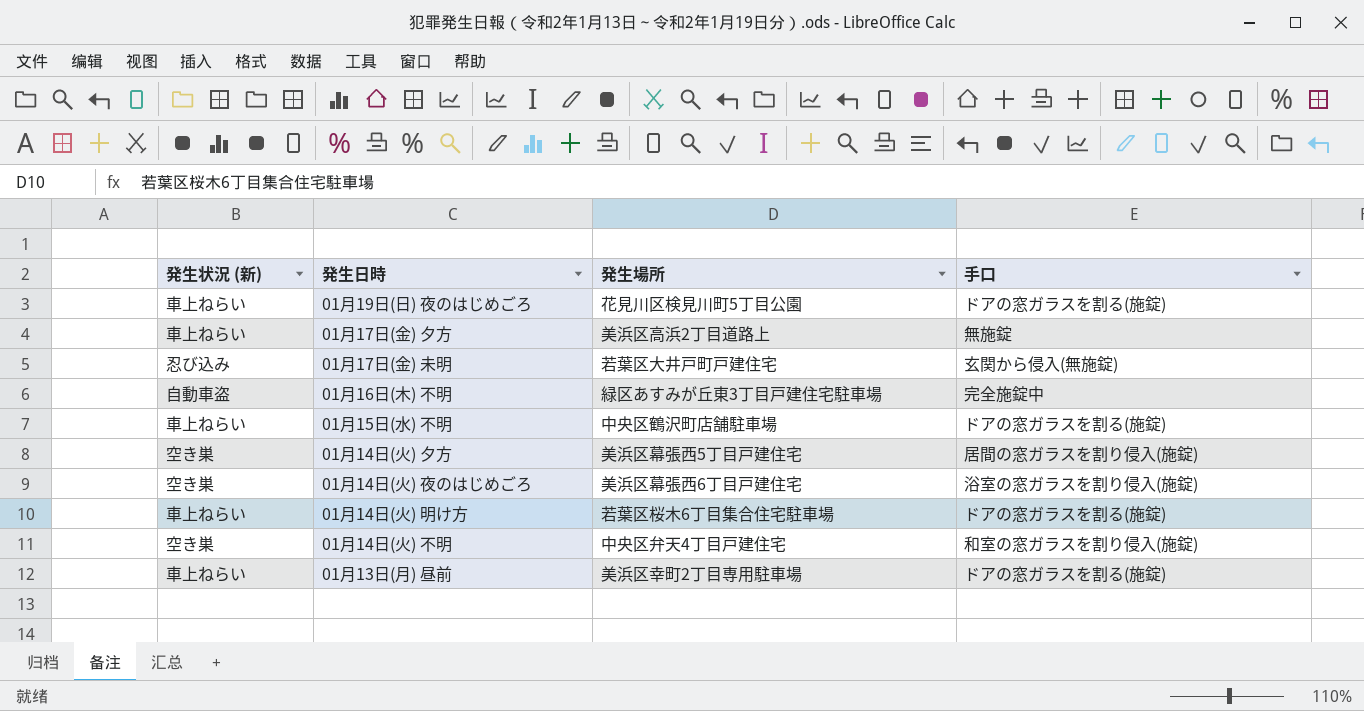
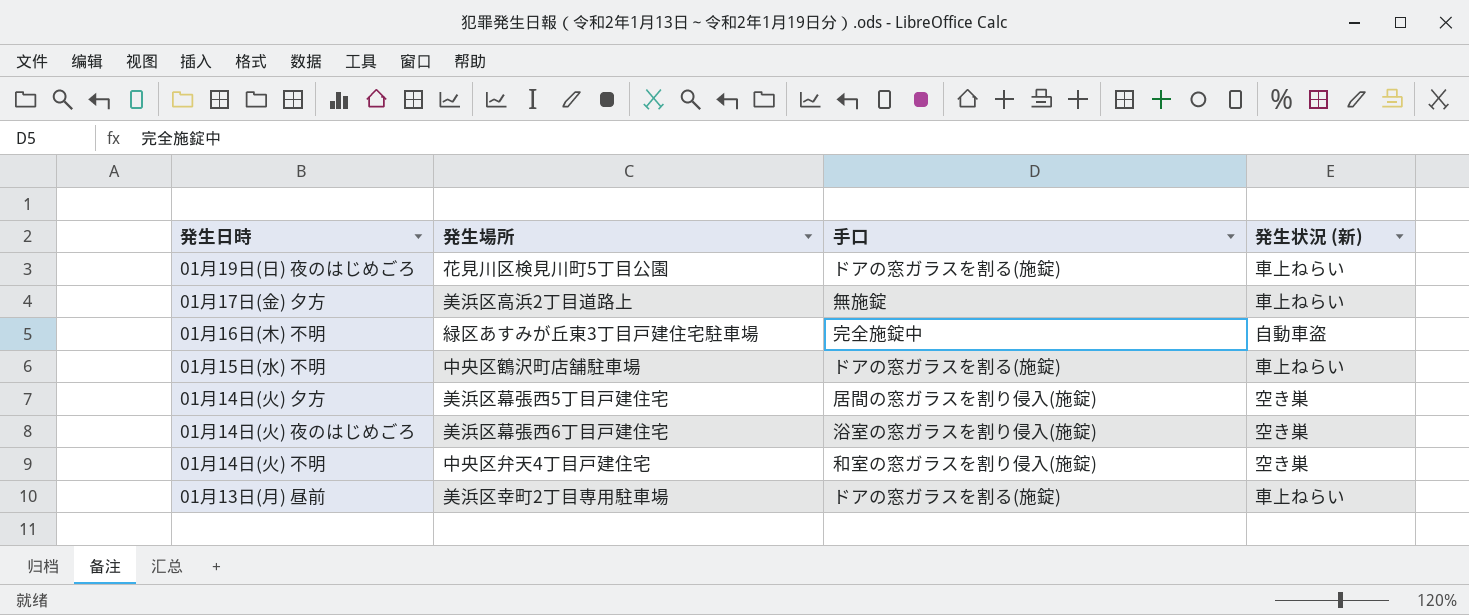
column 発生状況 (新) | position: 1 -> 4
row 01月17日(金) 未明: 忍び込み | 若葉区大井戸町戸建住宅 | 玄関から侵入(無施錠) -> none
row 01月14日(火) 明け方: 車上ねらい | 若葉区桜木6丁目集合住宅駐車場 | ドアの窓ガラスを割る(施錠) -> none

